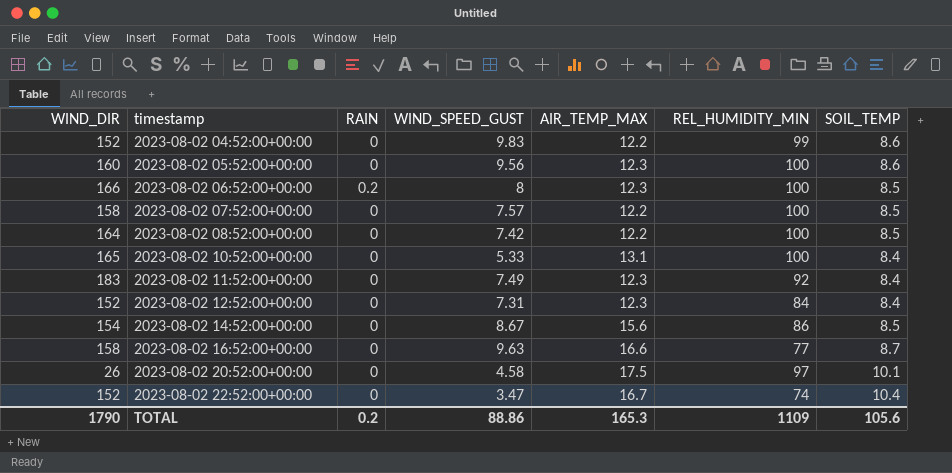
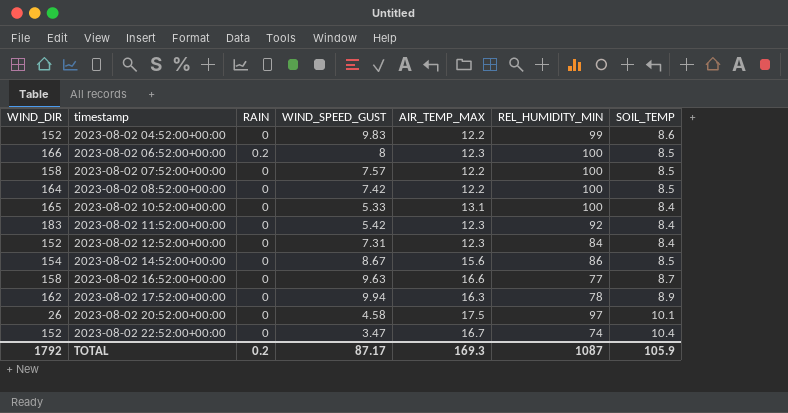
row 2023-08-02 05:52:00+00:00: 160 | 0 | 9.56 | 12.3 | 100 | 8.6 -> none
2023-08-02 11:52:00+00:00 | WIND_SPEED_GUST: 7.49 -> 5.42
row 2023-08-02 17:52:00+00:00: none -> 162 | 0 | 9.94 | 16.3 | 78 | 8.9
TOTAL | WIND_DIR: 1790 -> 1792
TOTAL | WIND_SPEED_GUST: 88.86 -> 87.17
TOTAL | AIR_TEMP_MAX: 165.3 -> 169.3
TOTAL | REL_HUMIDITY_MIN: 1109 -> 1087
TOTAL | SOIL_TEMP: 105.6 -> 105.9

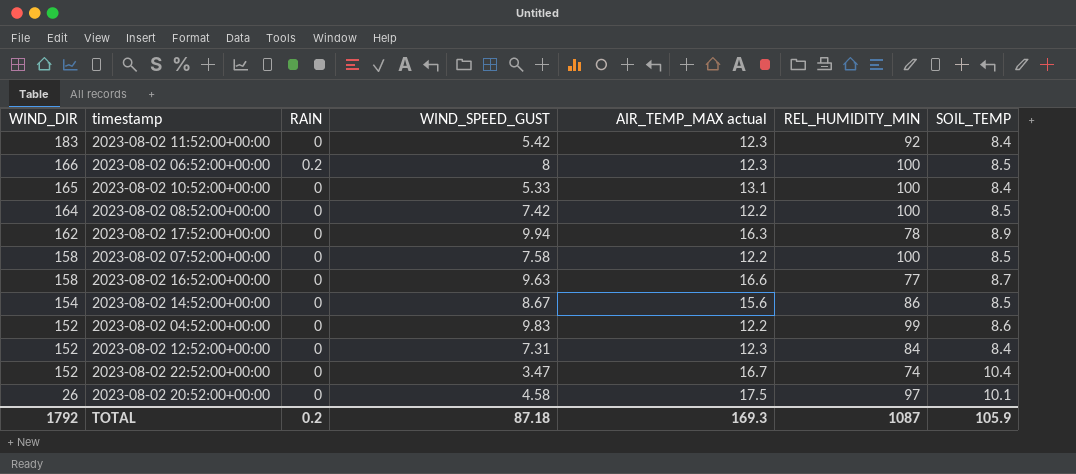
row order: timestamp ascending -> WIND_DIR descending
column name: AIR_TEMP_MAX -> AIR_TEMP_MAX actual
2023-08-02 07:52:00+00:00 | WIND_SPEED_GUST: 7.57 -> 7.58
TOTAL | WIND_SPEED_GUST: 87.17 -> 87.18

